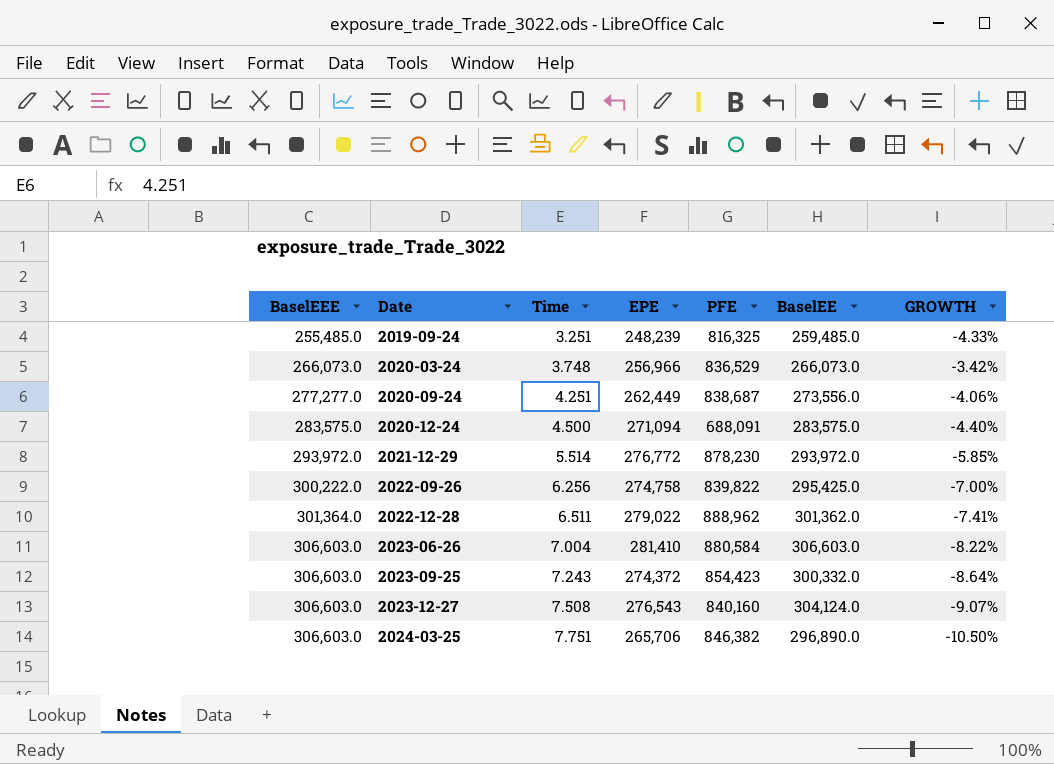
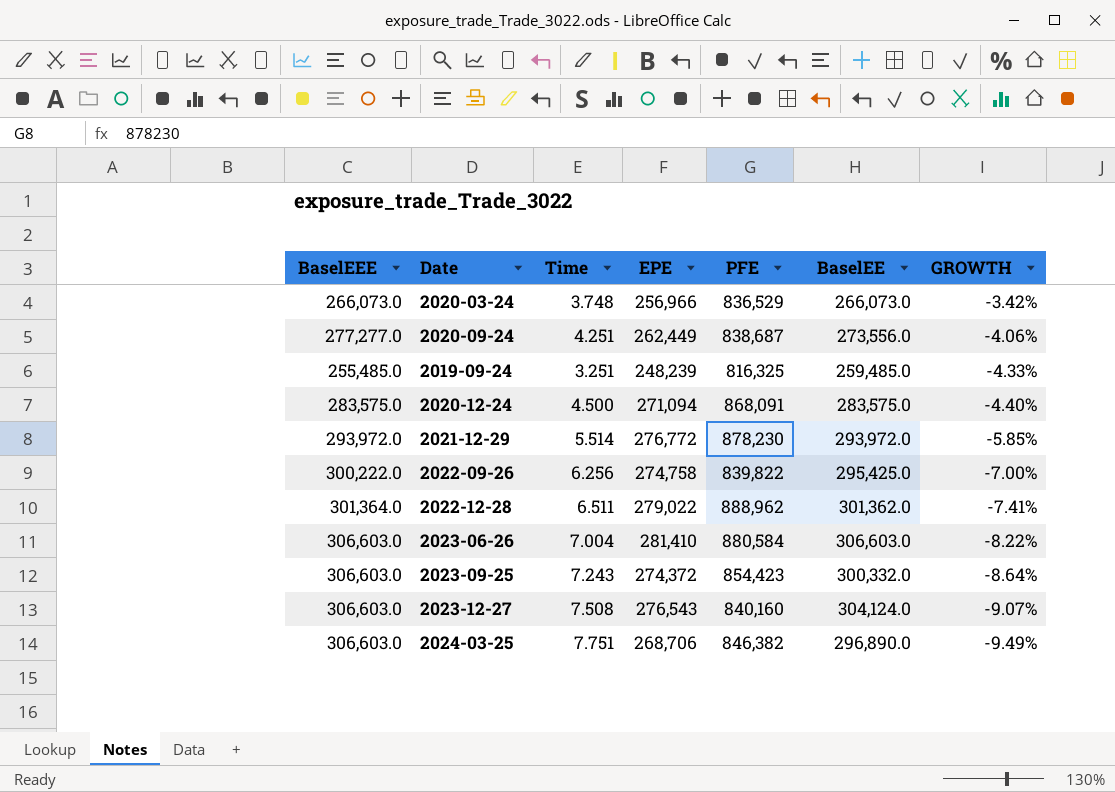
row order: BaselEEE ascending -> GROWTH descending
2020-12-24 | PFE: 688,091 -> 868,091
2024-03-25 | EPE: 265,706 -> 268,706
2024-03-25 | GROWTH: -10.50% -> -9.49%

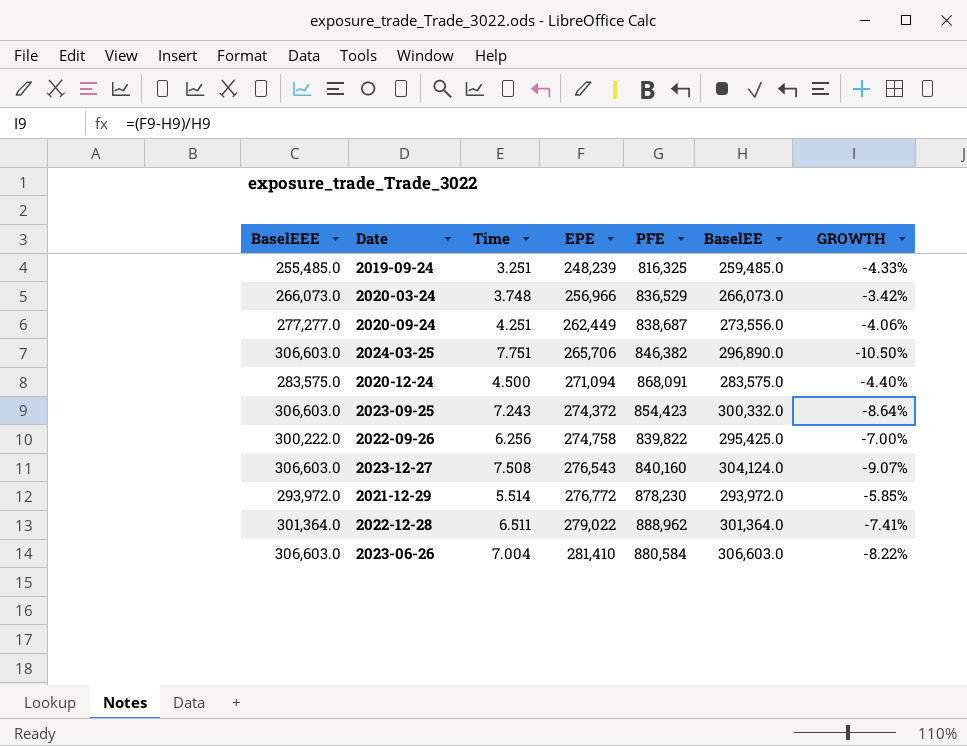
row order: GROWTH descending -> EPE ascending
2024-03-25 | EPE: 268,706 -> 265,706
2024-03-25 | GROWTH: -9.49% -> -10.50%
2022-12-28 | BaselEE: 301,362.0 -> 301,364.0

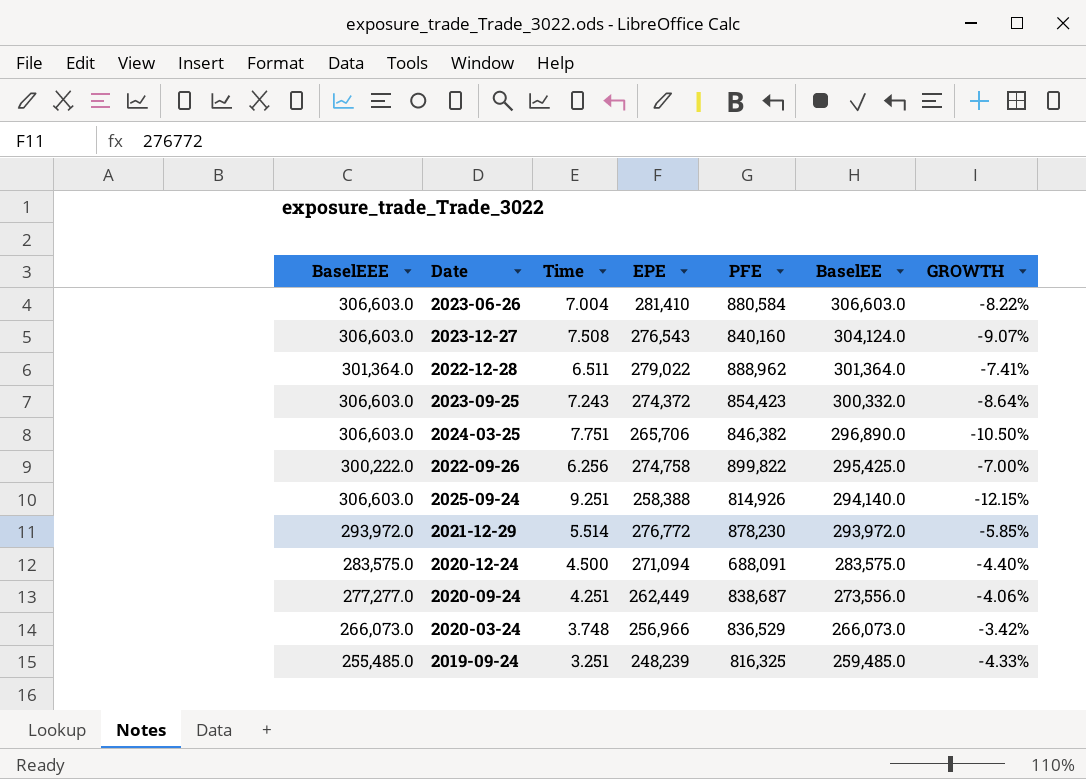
row order: EPE ascending -> BaselEE descending
2022-09-26 | PFE: 839,822 -> 899,822
row 2025-09-24: none -> 306,603.0 | 9.251 | 258,388 | 814,926 | 294,140.0 | -12.15%
2020-12-24 | PFE: 868,091 -> 688,091

